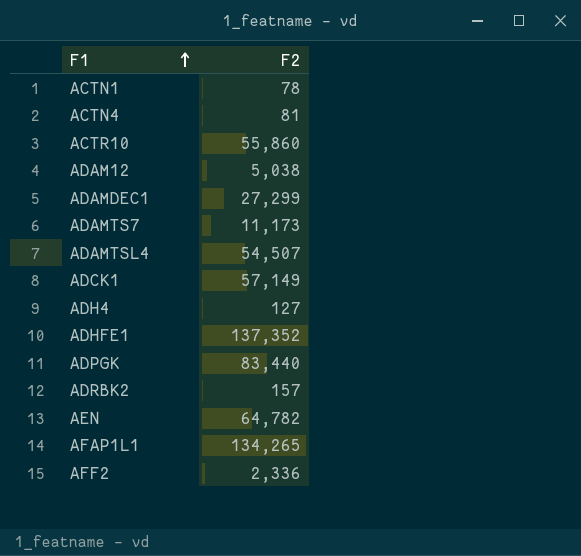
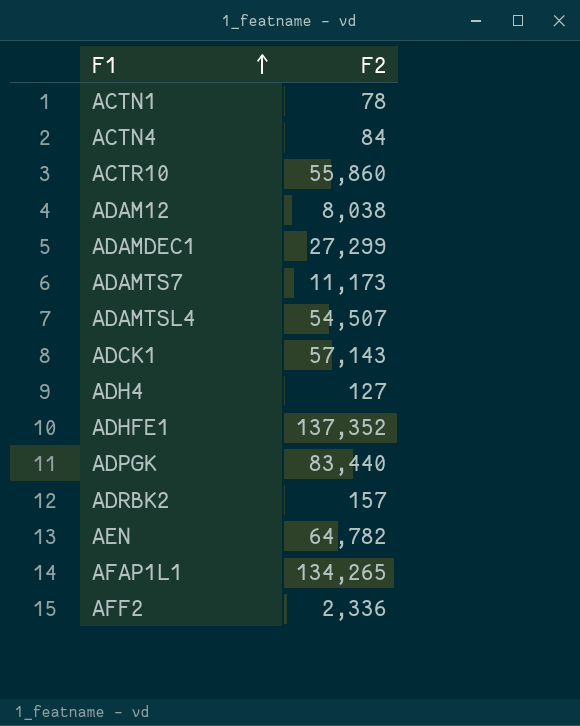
ACTN4 | F2: 81 -> 84
ADAM12 | F2: 5,038 -> 8,038
ADCK1 | F2: 57,149 -> 57,143

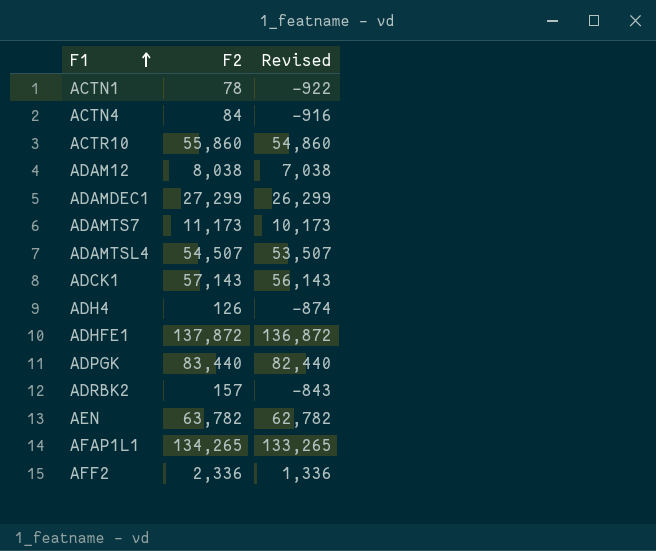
column Revised | formula: none -> [F2] - 1000
ADH4 | F2: 127 -> 126
ADHFE1 | F2: 137,352 -> 137,872
AEN | F2: 64,782 -> 63,782

